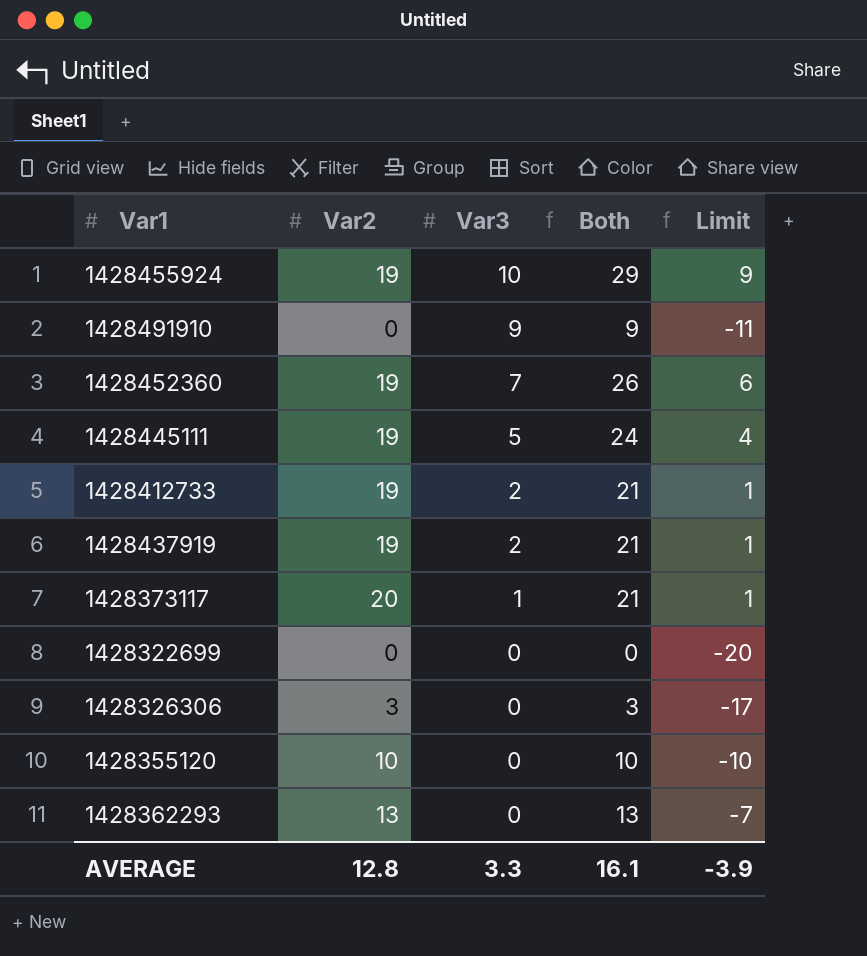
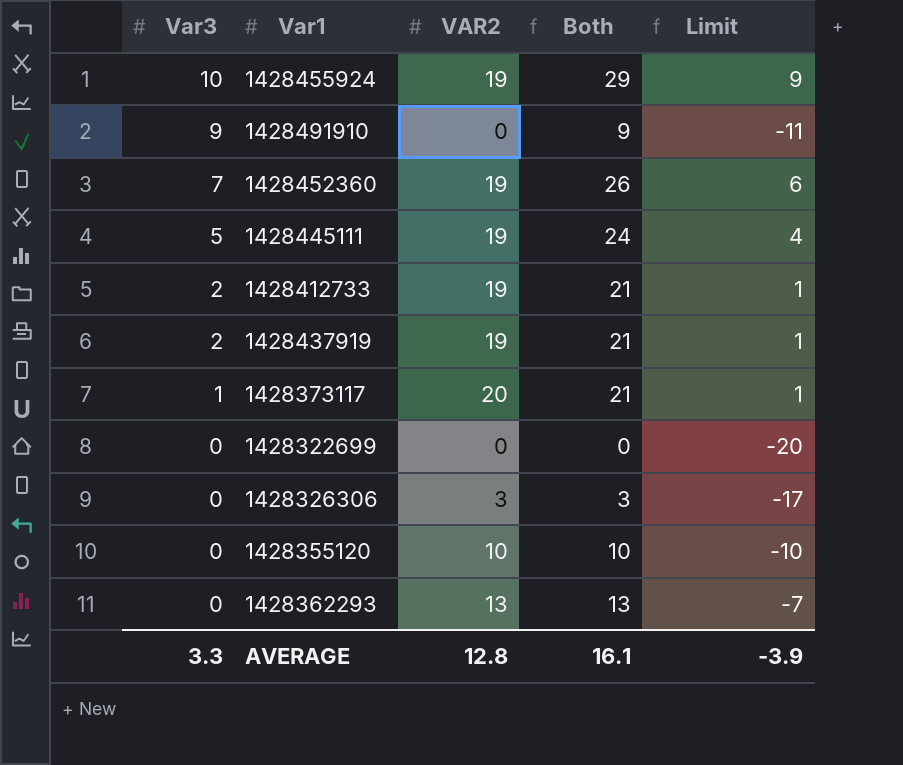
column Var3 | position: 3 -> 1
column name: Var2 -> VAR2

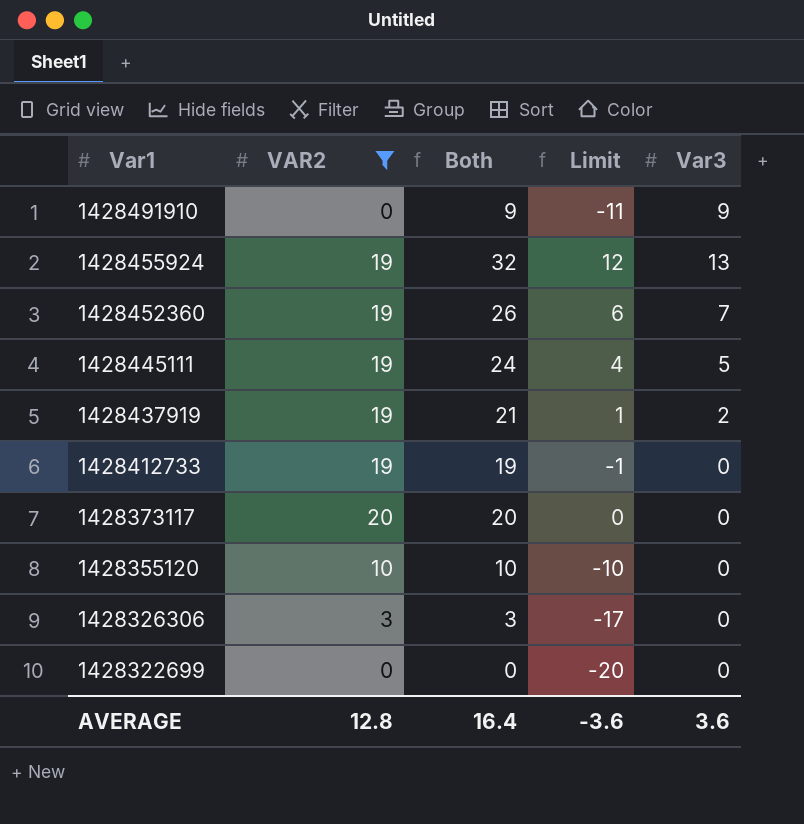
filter: none -> VAR2 != 13
row order: Var3 descending -> Var1 descending
column Var3 | position: 1 -> 5
1428455924 | Both: 29 -> 32
1428455924 | Limit: 9 -> 12
1428455924 | Var3: 10 -> 13
1428412733 | Both: 21 -> 19
1428412733 | Limit: 1 -> -1
1428412733 | Var3: 2 -> 0
1428373117 | Both: 21 -> 20
1428373117 | Limit: 1 -> 0
1428373117 | Var3: 1 -> 0
AVERAGE | Both: 16.1 -> 16.4
AVERAGE | Limit: -3.9 -> -3.6
AVERAGE | Var3: 3.3 -> 3.6

